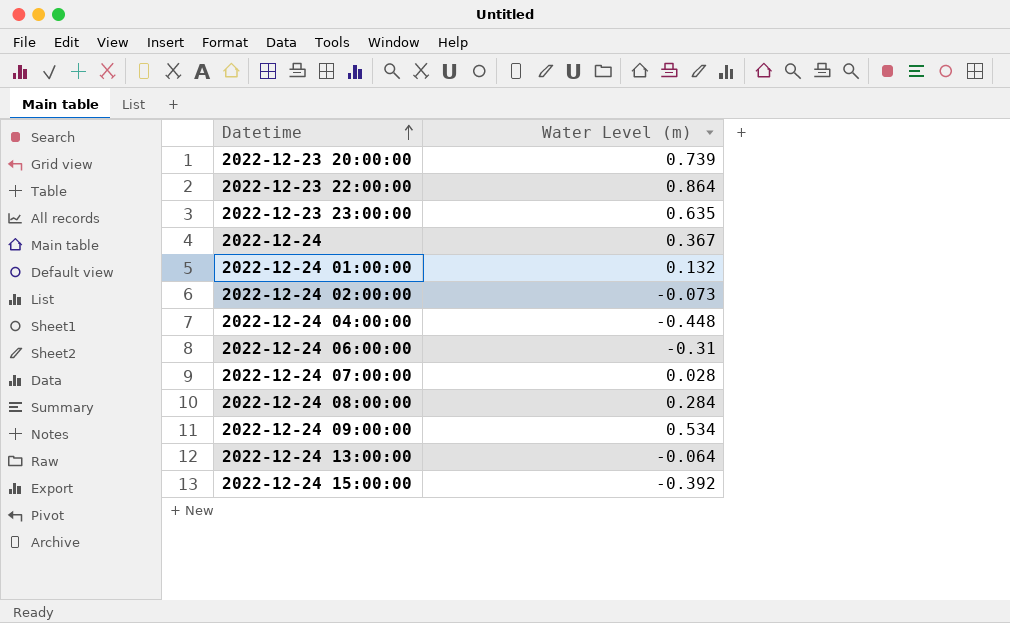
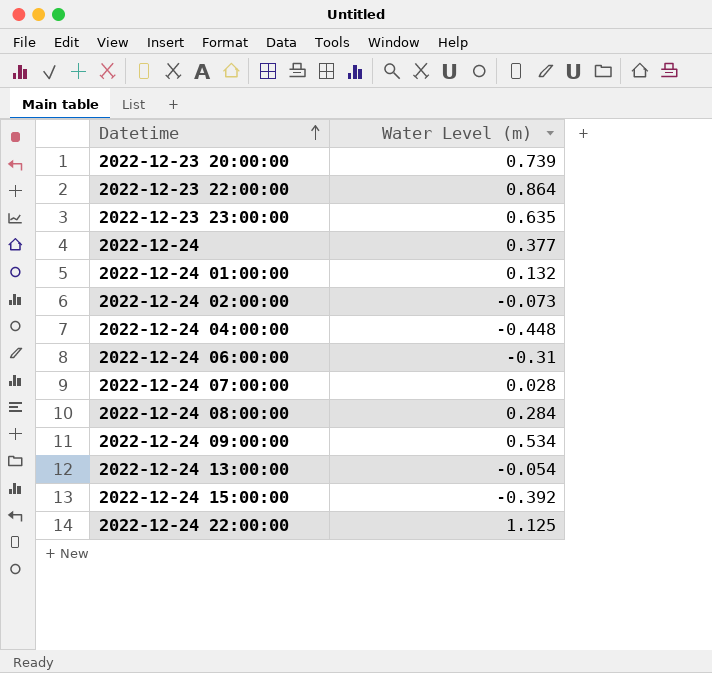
2022-12-24 | Water Level (m): 0.367 -> 0.377
2022-12-24 13:00:00 | Water Level (m): -0.064 -> -0.054
row 2022-12-24 22:00:00: none -> 1.125

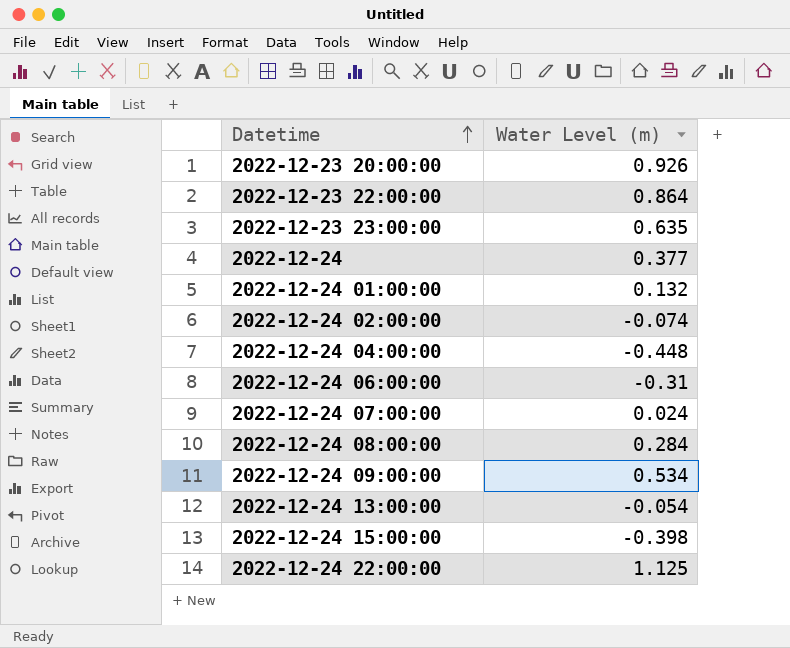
2022-12-23 20:00:00 | Water Level (m): 0.739 -> 0.926
2022-12-24 02:00:00 | Water Level (m): -0.073 -> -0.074
2022-12-24 07:00:00 | Water Level (m): 0.028 -> 0.024
2022-12-24 15:00:00 | Water Level (m): -0.392 -> -0.398

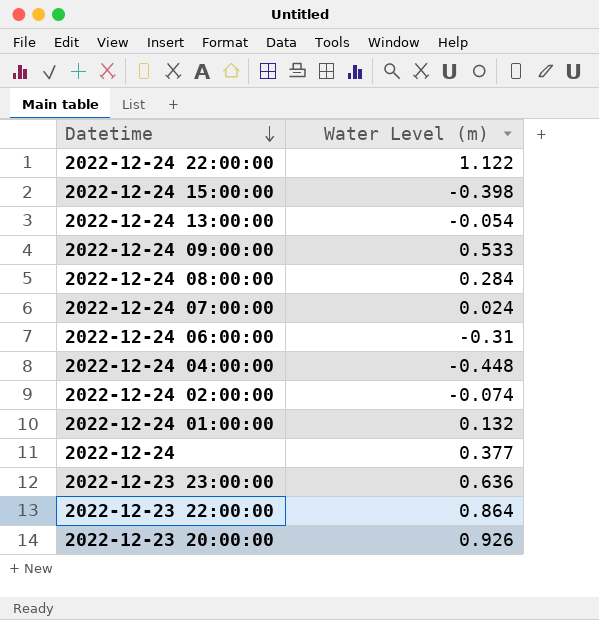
row order: Datetime ascending -> Datetime descending
2022-12-24 22:00:00 | Water Level (m): 1.125 -> 1.122
2022-12-24 09:00:00 | Water Level (m): 0.534 -> 0.533
2022-12-23 23:00:00 | Water Level (m): 0.635 -> 0.636

